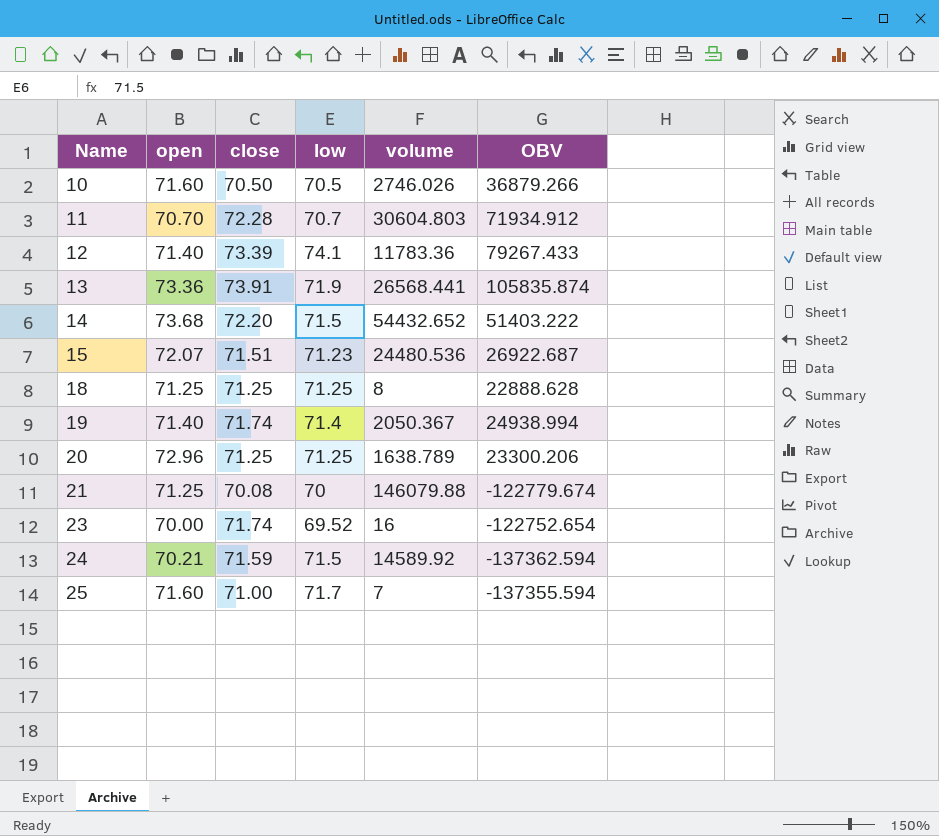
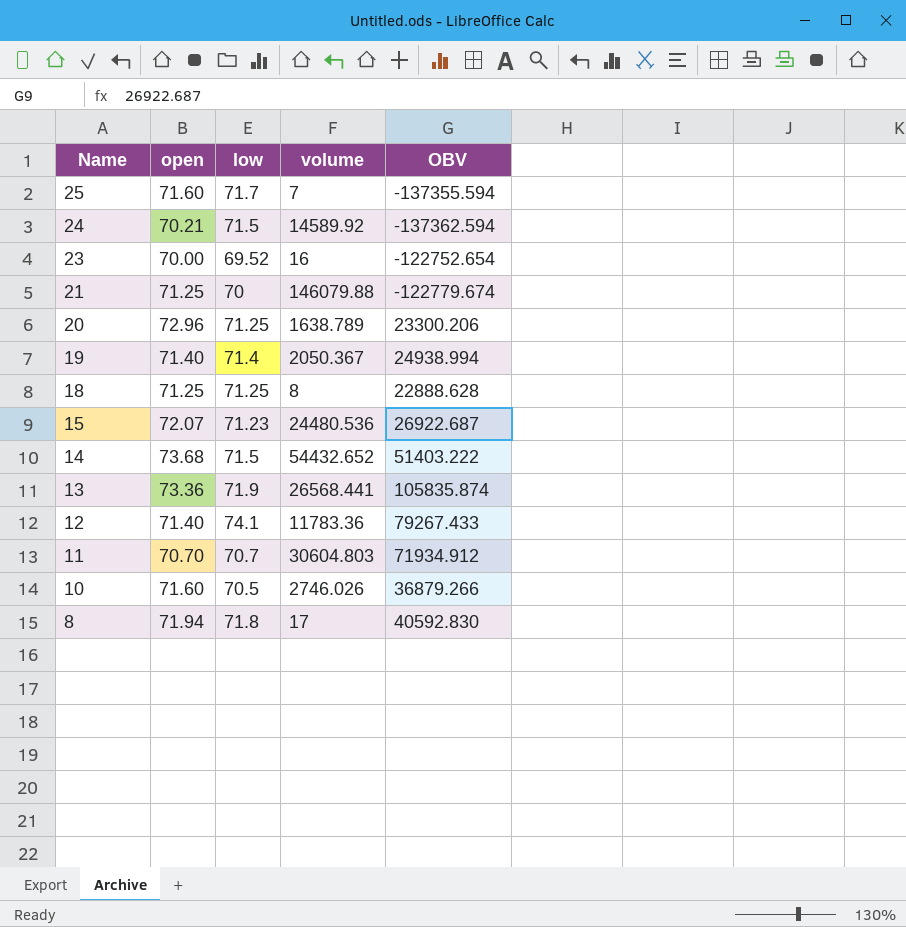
row order: Name ascending -> Name descending
column close | position: 3 -> none
row 8: none -> 71.94 | 71.8 | 17 | 40592.830

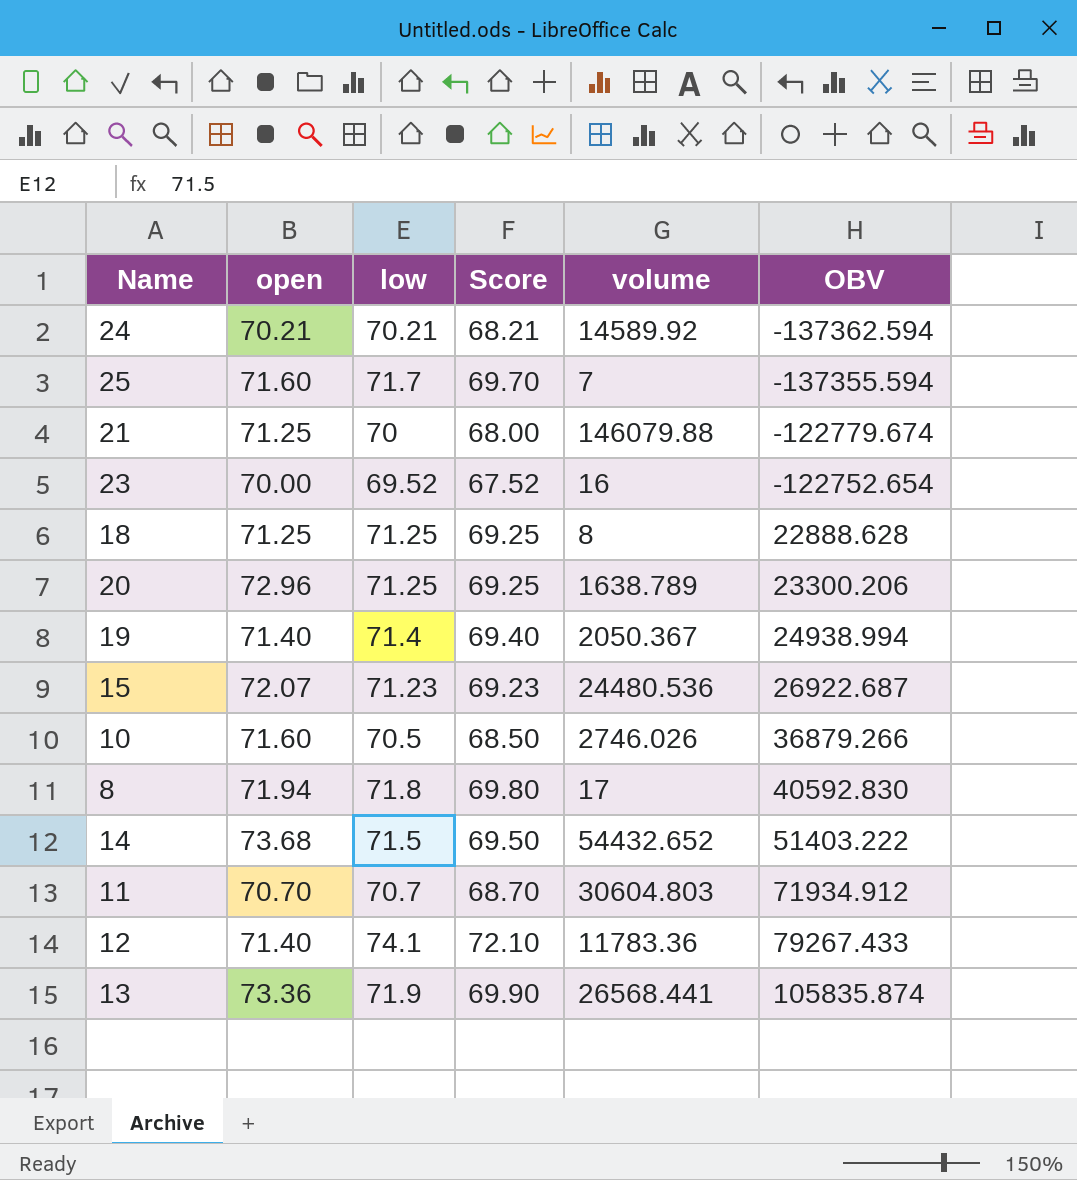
row order: Name descending -> OBV ascending
column Score | formula: none -> [low] - 2
24 | low: 71.5 -> 70.21

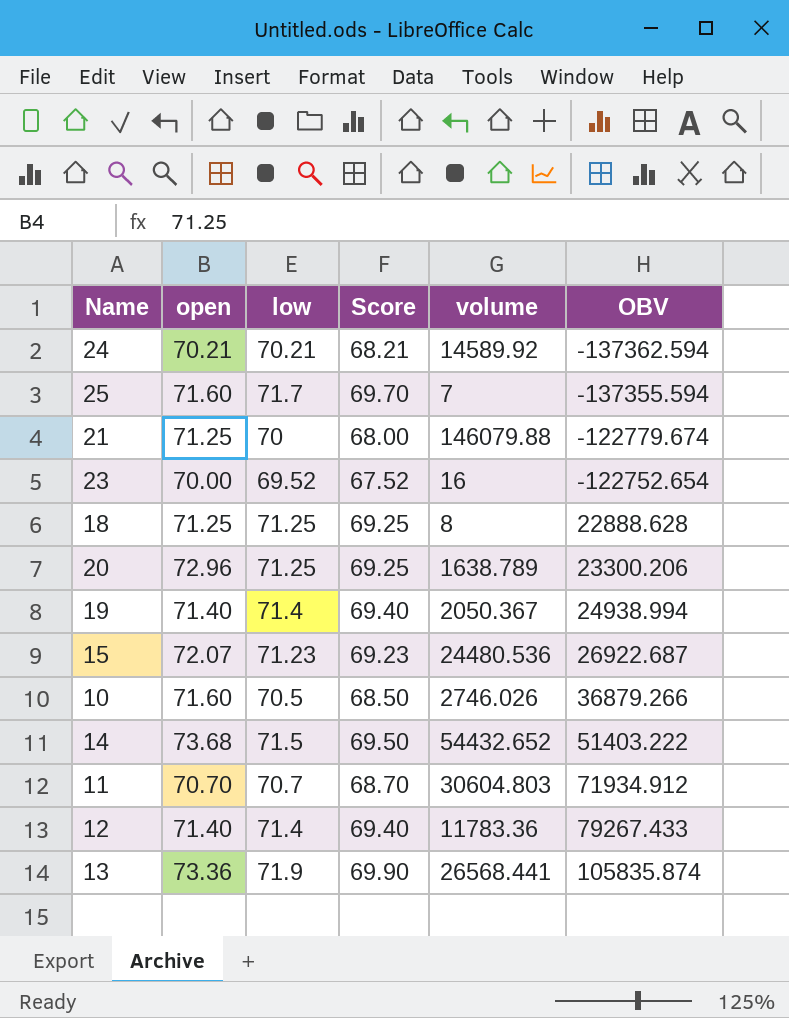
row 8: 71.94 | 71.8 | 69.80 | 17 | 40592.830 -> none
12 | low: 74.1 -> 71.4
12 | Score: 72.10 -> 69.40

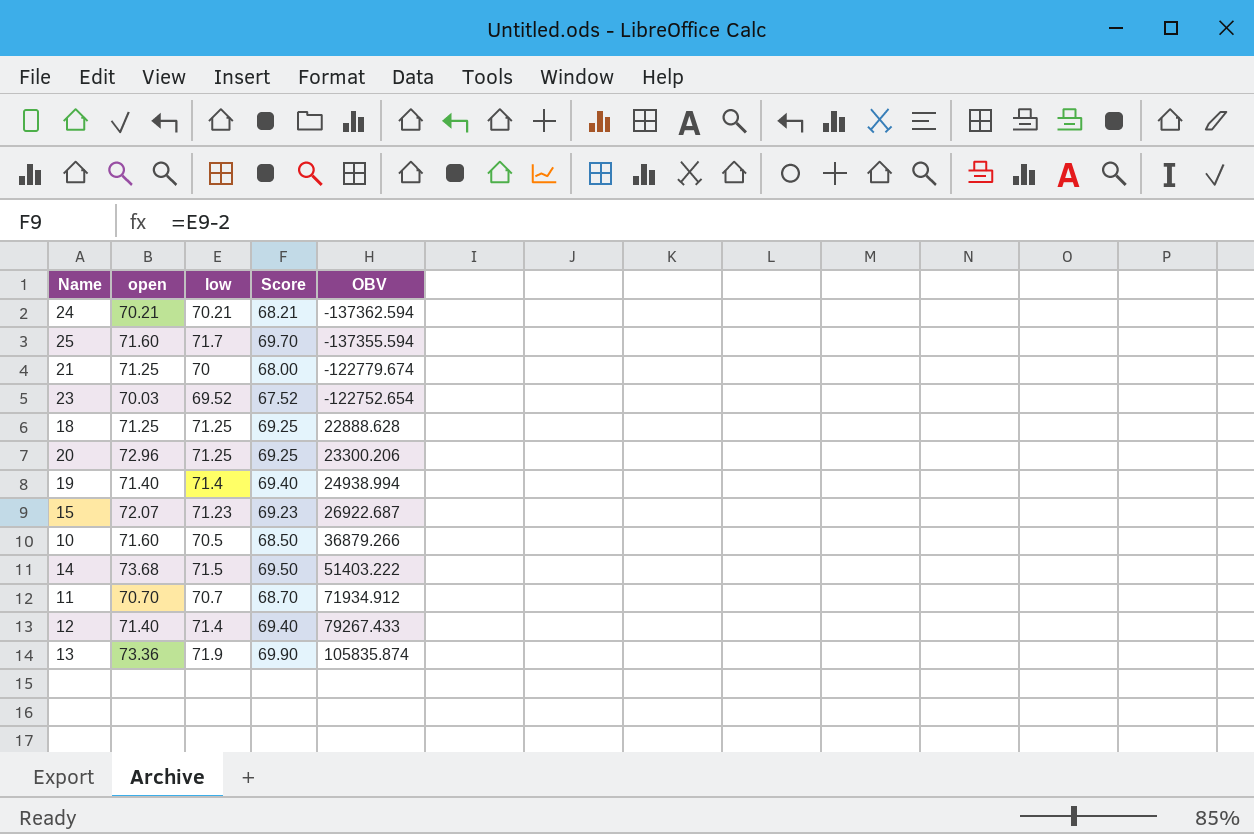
column volume | position: 5 -> none
23 | open: 70.00 -> 70.03

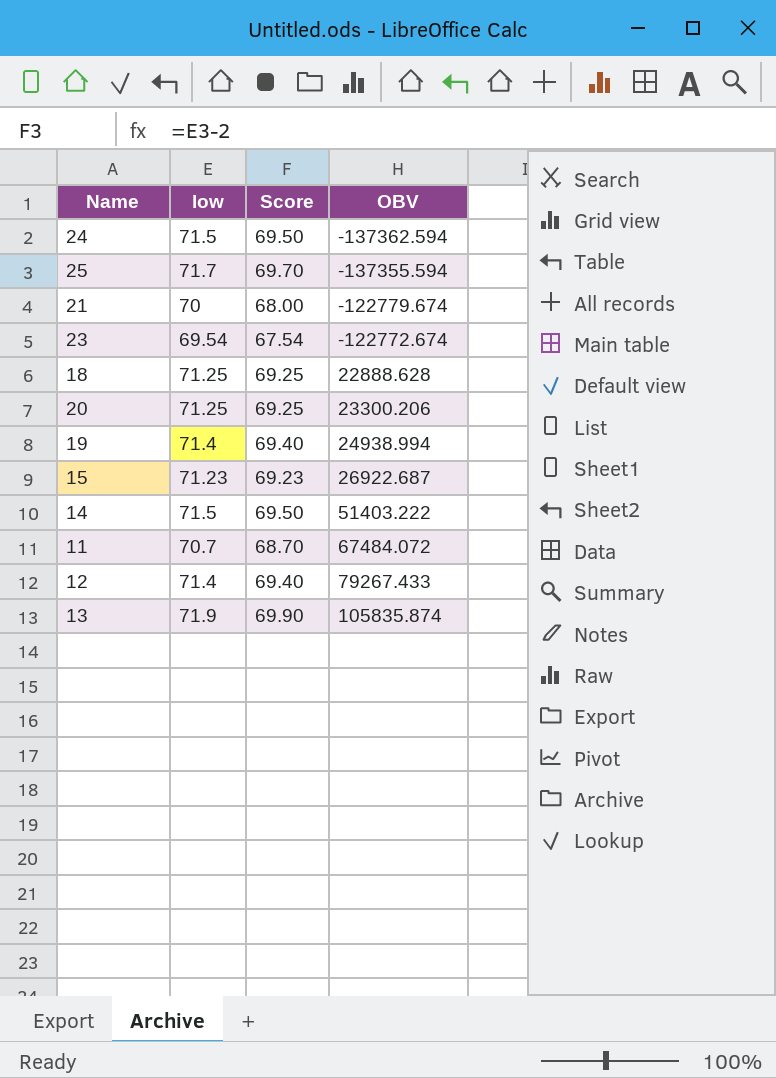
column open | position: 2 -> none
row 10: 71.60 | 70.5 | 68.50 | 36879.266 -> none
24 | low: 70.21 -> 71.5
24 | Score: 68.21 -> 69.50
23 | low: 69.52 -> 69.54
23 | Score: 67.52 -> 67.54
23 | OBV: -122752.654 -> -122772.674
11 | OBV: 71934.912 -> 67484.072

